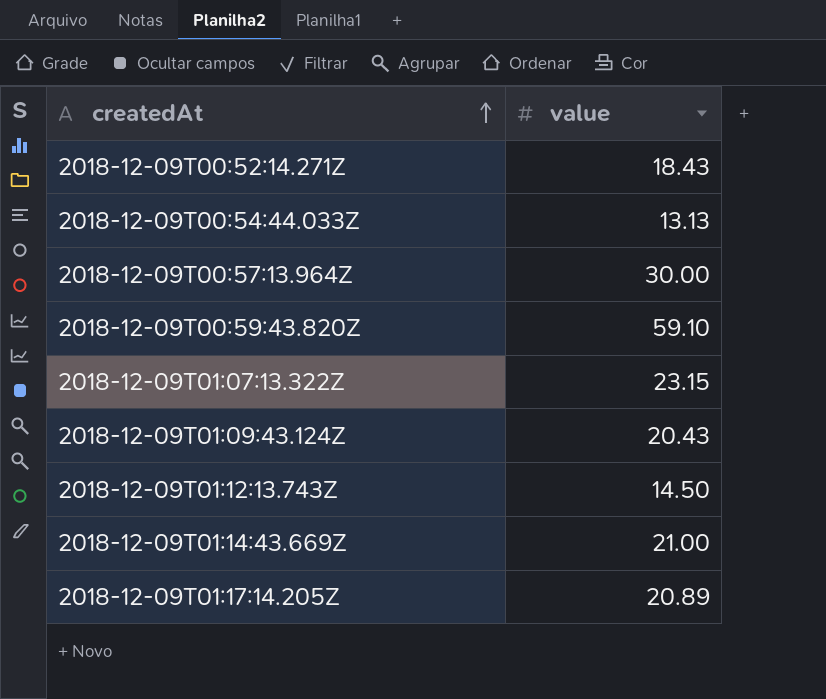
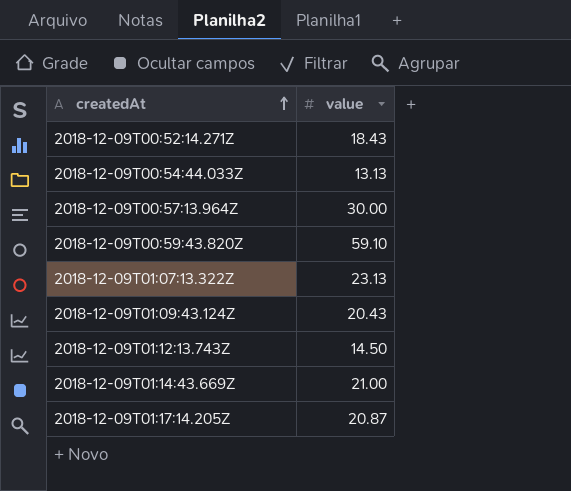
2018-12-09T01:07:13.322Z | value: 23.15 -> 23.13
2018-12-09T01:17:14.205Z | value: 20.89 -> 20.87

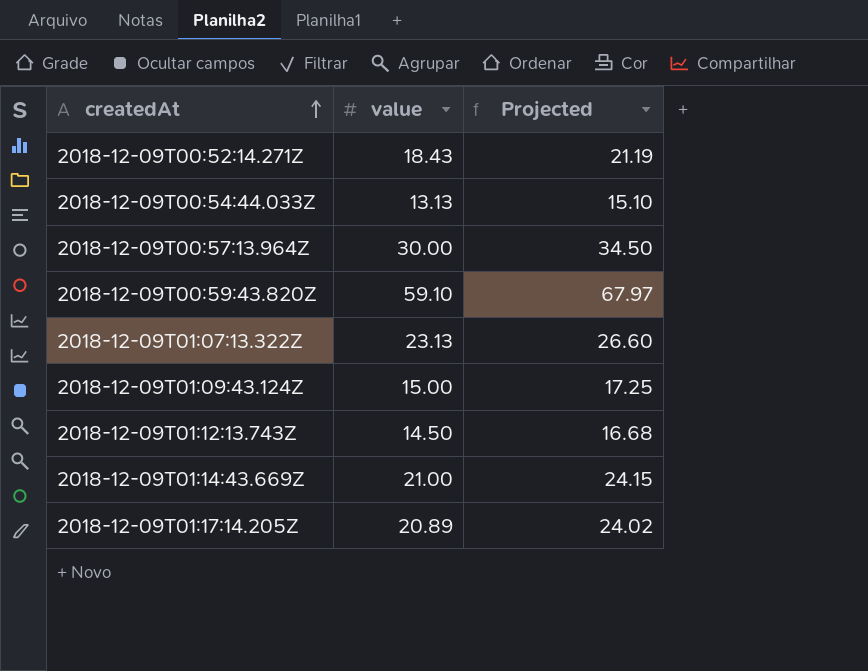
column Projected | formula: none -> [value] * 1.15
2018-12-09T01:09:43.124Z | value: 20.43 -> 15.00
2018-12-09T01:17:14.205Z | value: 20.87 -> 20.89

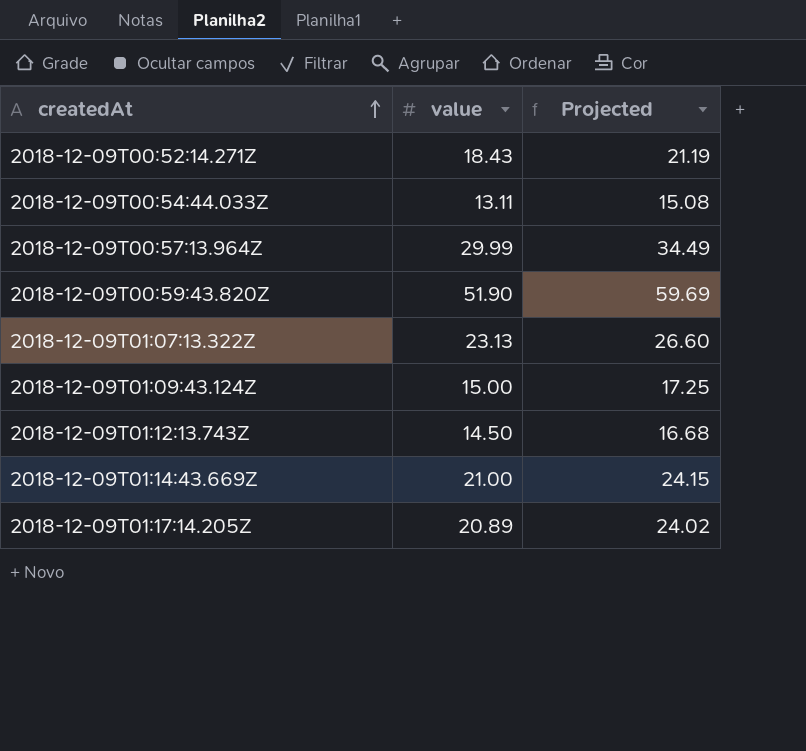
2018-12-09T00:54:44.033Z | value: 13.13 -> 13.11
2018-12-09T00:54:44.033Z | Projected: 15.10 -> 15.08
2018-12-09T00:57:13.964Z | value: 30.00 -> 29.99
2018-12-09T00:57:13.964Z | Projected: 34.50 -> 34.49
2018-12-09T00:59:43.820Z | value: 59.10 -> 51.90
2018-12-09T00:59:43.820Z | Projected: 67.97 -> 59.69

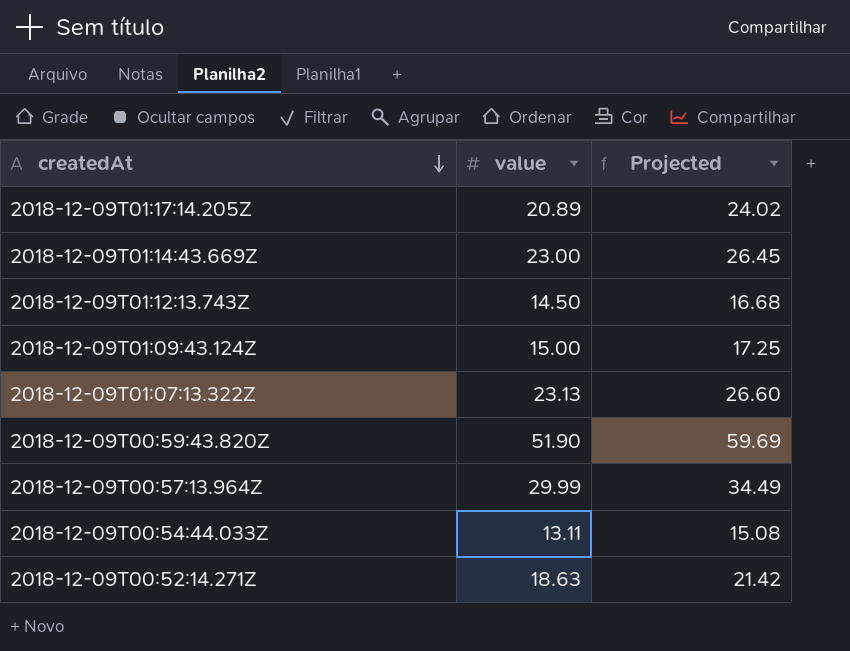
row order: createdAt ascending -> createdAt descending
2018-12-09T01:14:43.669Z | value: 21.00 -> 23.00
2018-12-09T01:14:43.669Z | Projected: 24.15 -> 26.45
2018-12-09T00:52:14.271Z | value: 18.43 -> 18.63
2018-12-09T00:52:14.271Z | Projected: 21.19 -> 21.42

